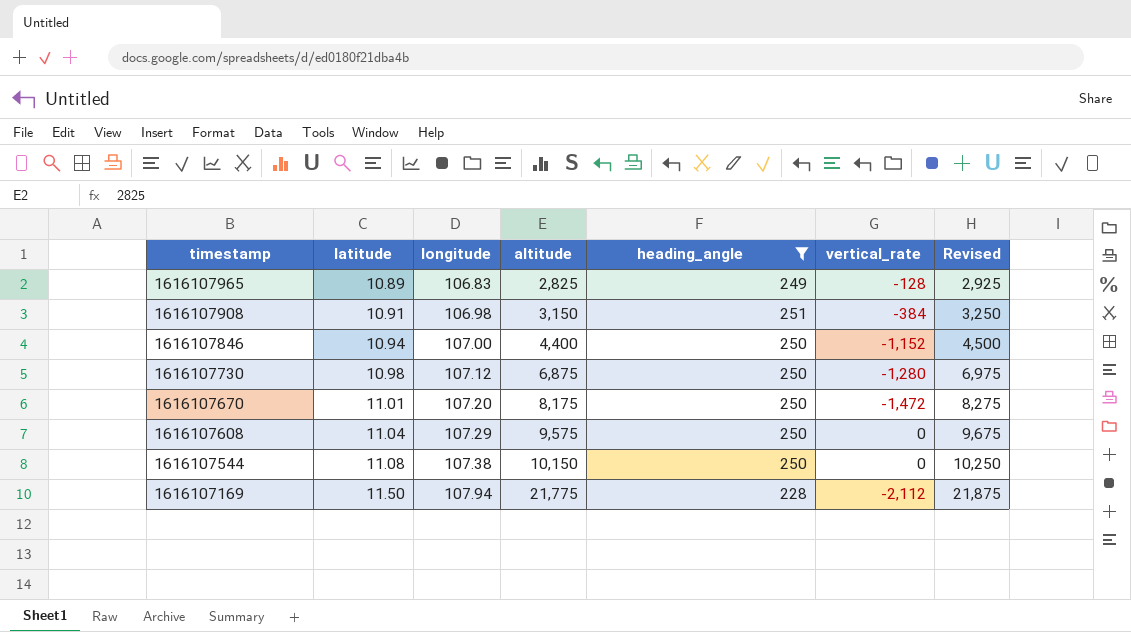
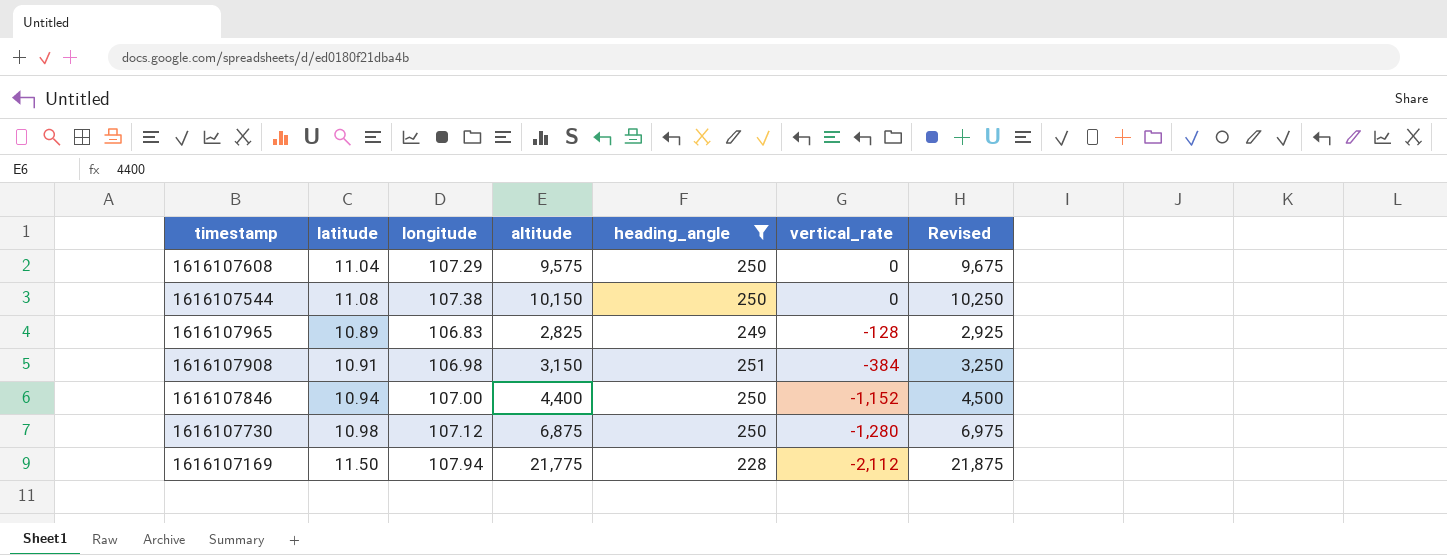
row order: timestamp descending -> vertical_rate descending
row 1616107670: 11.01 | 107.20 | 8,175 | 250 | -1,472 | 8,275 -> none

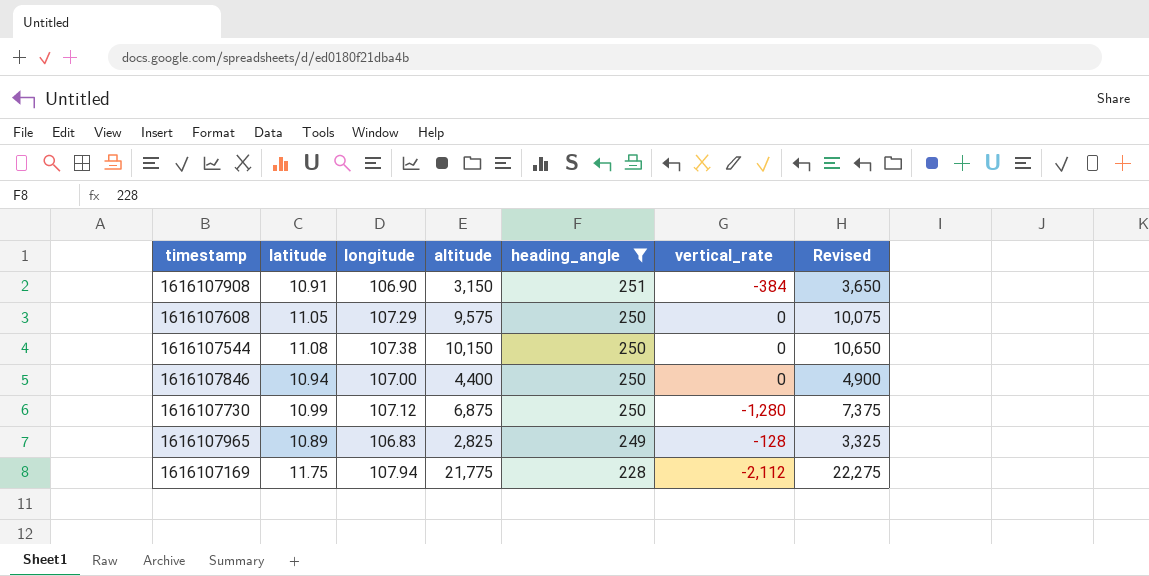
row order: vertical_rate descending -> heading_angle descending
column Revised | formula: [altitude] + 100 -> [altitude] + 500
1616107908 | longitude: 106.98 -> 106.90
1616107608 | latitude: 11.04 -> 11.05
1616107846 | vertical_rate: -1,152 -> 0
1616107730 | latitude: 10.98 -> 10.99
1616107169 | latitude: 11.50 -> 11.75

